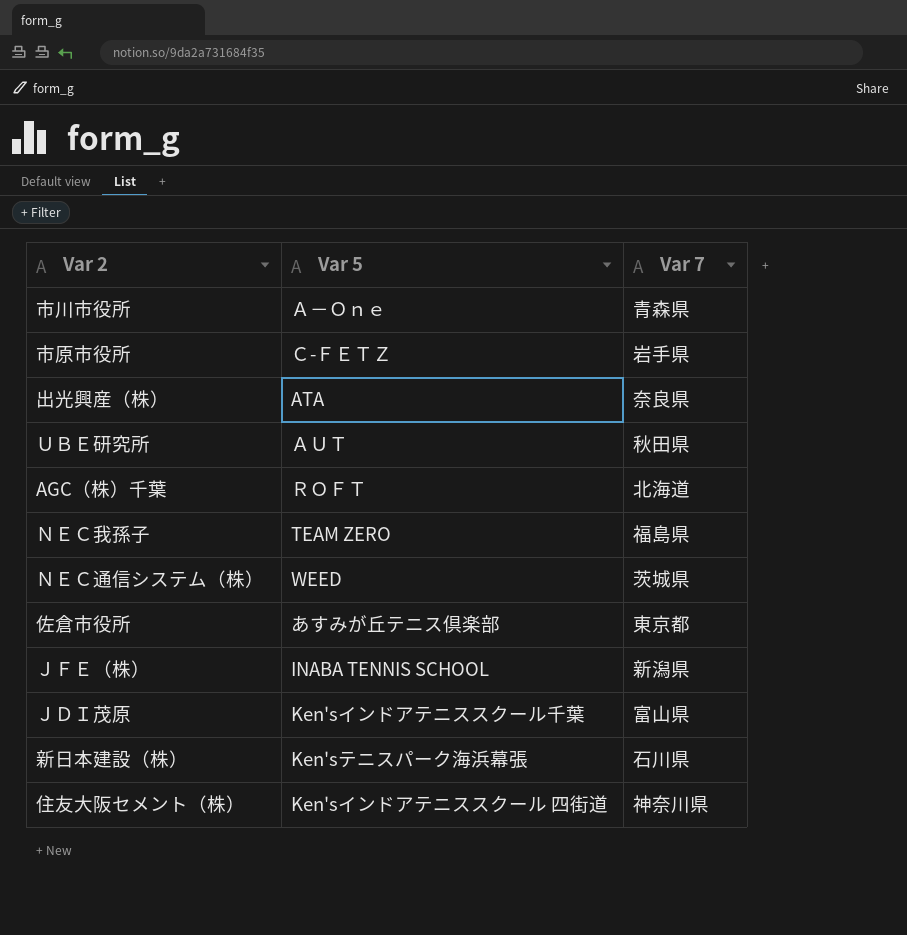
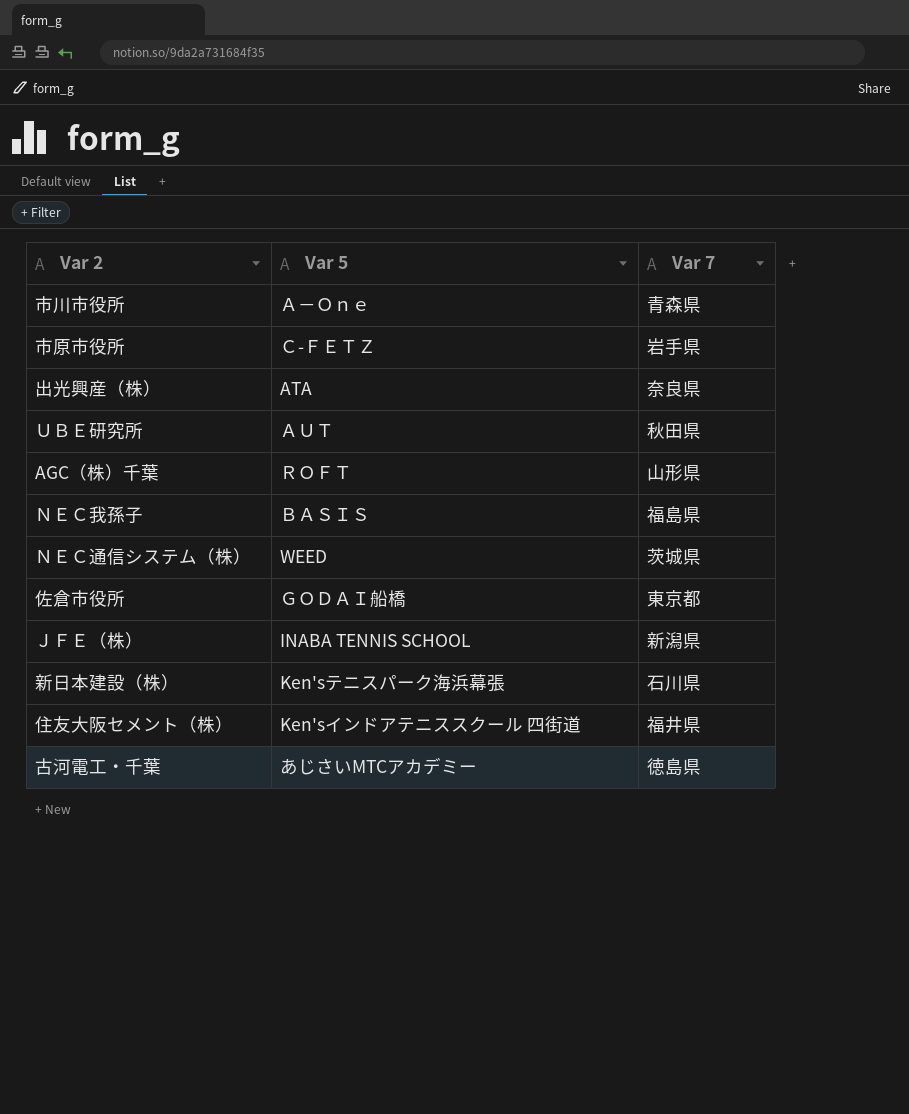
row ＪＤＩ茂原: Ken'sインドアテニススクール千葉 | 富山県 -> none
AGC（株）千葉 | Var 7: 北海道 -> 山形県
ＮＥＣ我孫子 | Var 5: TEAM ZERO -> ＢＡＳＩＳ
佐倉市役所 | Var 5: あすみが丘テニス倶楽部 -> ＧＯＤＡＩ船橋
住友大阪セメント（株） | Var 7: 神奈川県 -> 福井県
row 古河電工・千葉: none -> あじさいMTCアカデミー | 徳島県

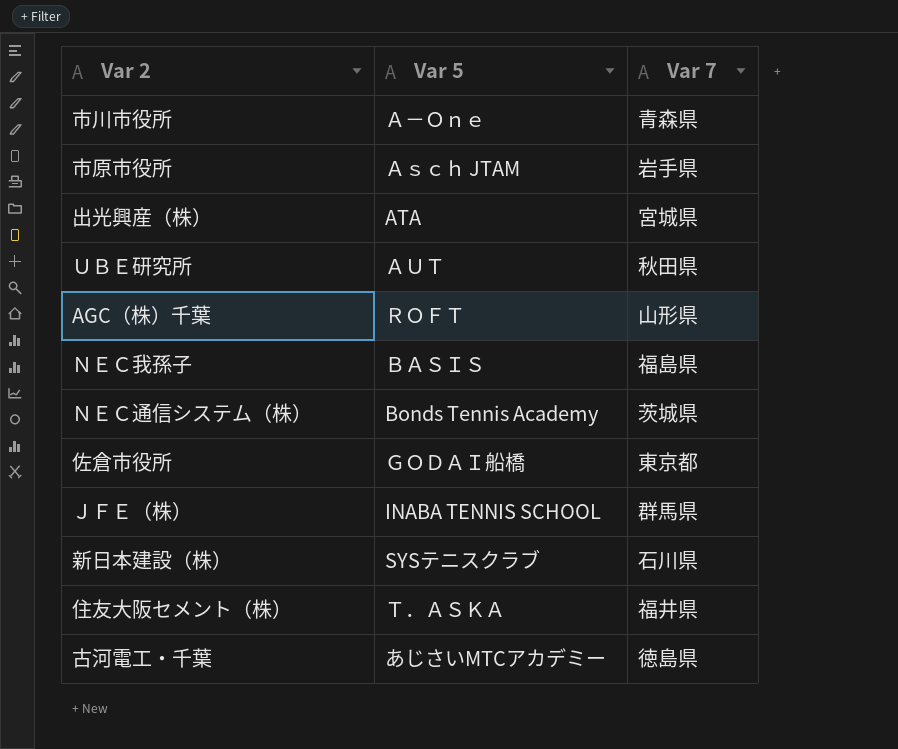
市原市役所 | Var 5: Ｃ-ＦＥＴＺ -> Ａｓｃｈ JTAM
出光興産（株） | Var 7: 奈良県 -> 宮城県
ＮＥＣ通信システム（株） | Var 5: WEED -> Bonds Tennis Academy
ＪＦＥ（株） | Var 7: 新潟県 -> 群馬県
新日本建設（株） | Var 5: Ken'sテニスパーク海浜幕張 -> SYSテニスクラブ
住友大阪セメント（株） | Var 5: Ken'sインドアテニススクール 四街道 -> Ｔ．ＡＳＫＡ

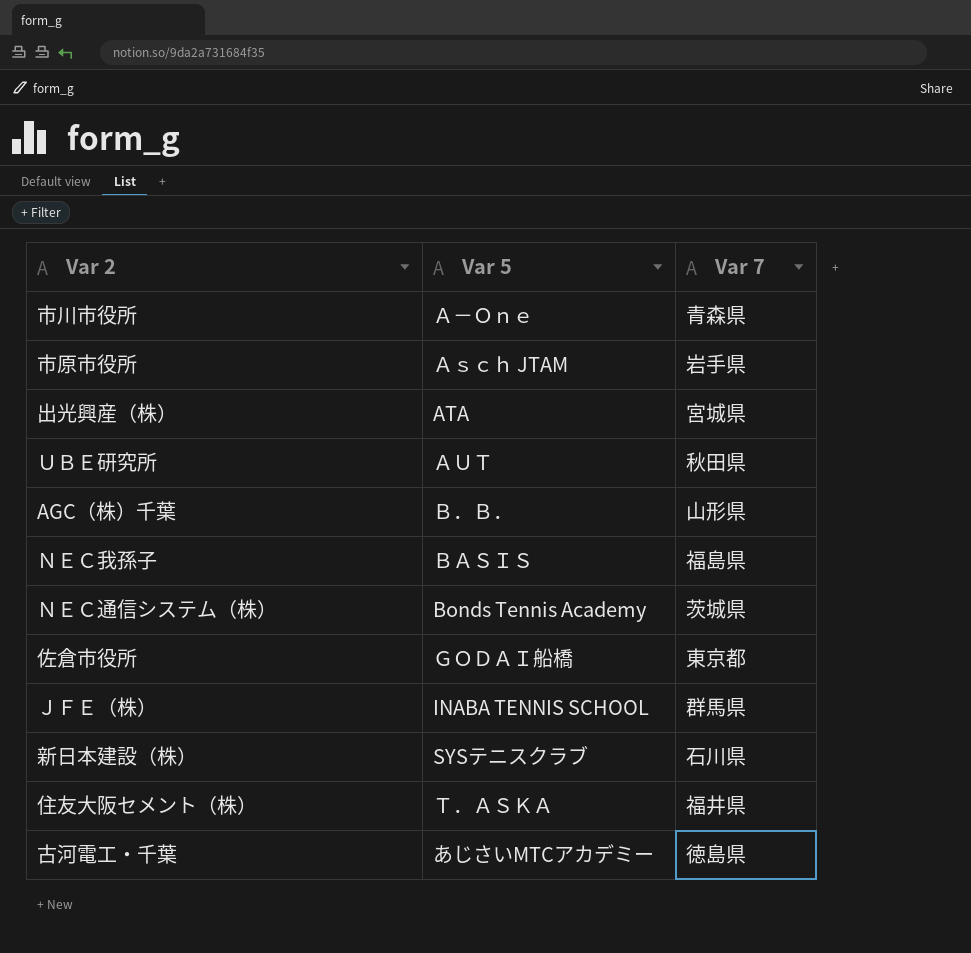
AGC（株）千葉 | Var 5: ＲＯＦＴ -> Ｂ．Ｂ．

